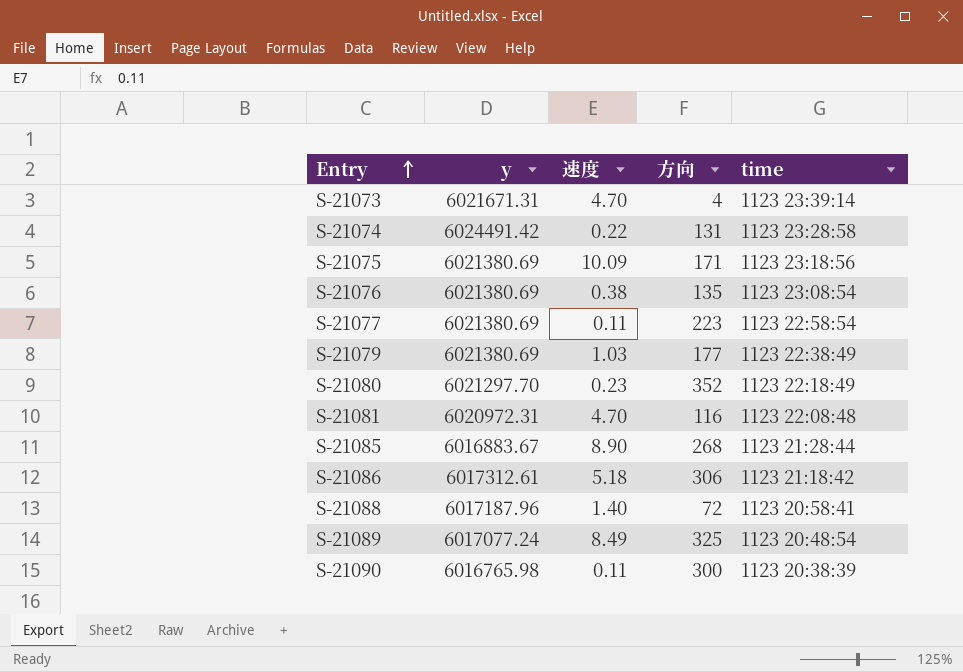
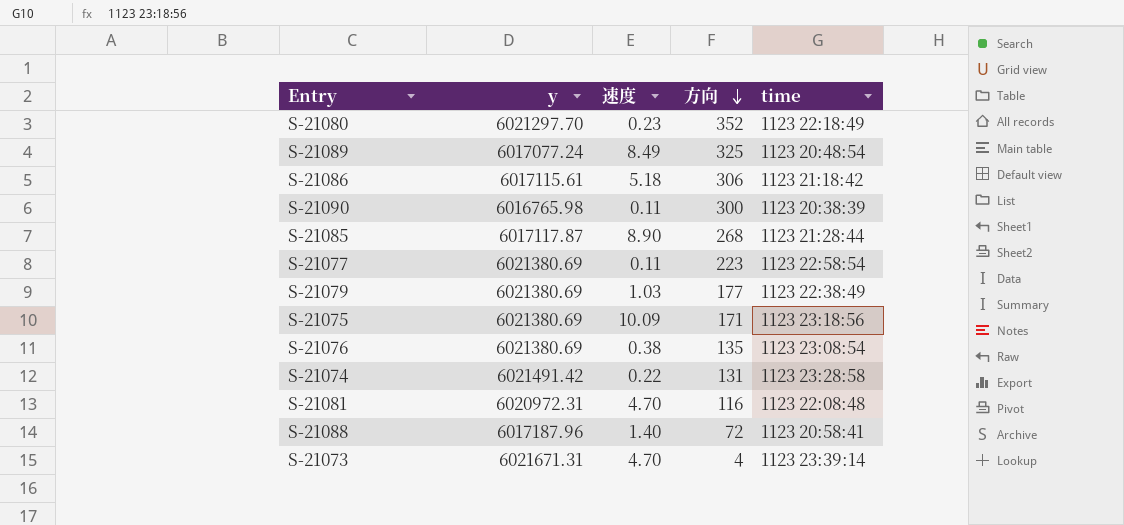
row order: Entry ascending -> 方向 descending
S-21086 | y: 6017312.61 -> 6017115.61
S-21085 | y: 6016883.67 -> 6017117.87
S-21074 | y: 6024491.42 -> 6021491.42

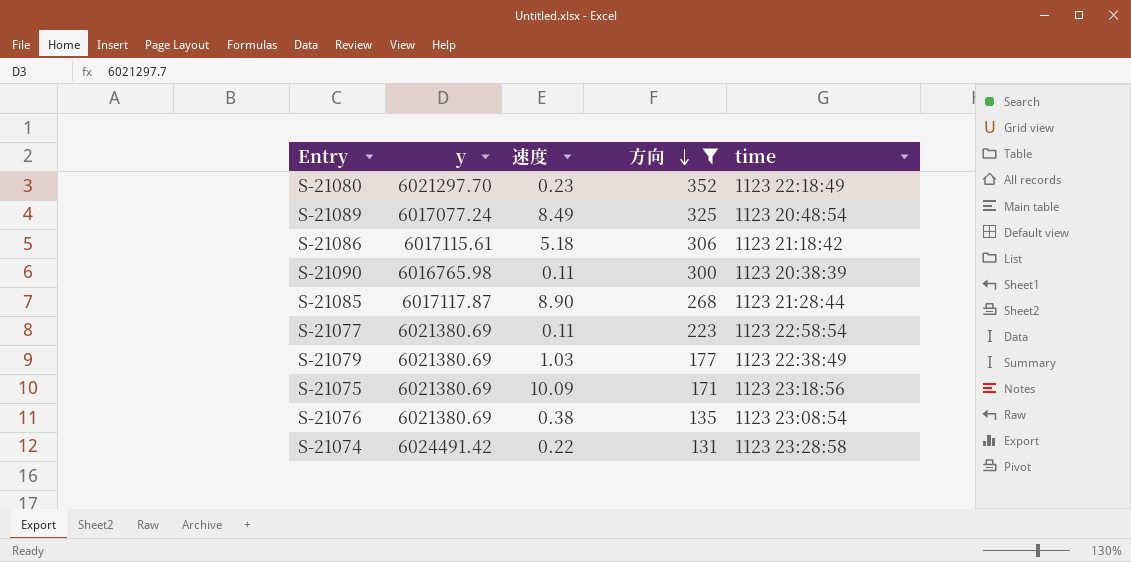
filter: none -> 方向 >= 131
S-21074 | y: 6021491.42 -> 6024491.42

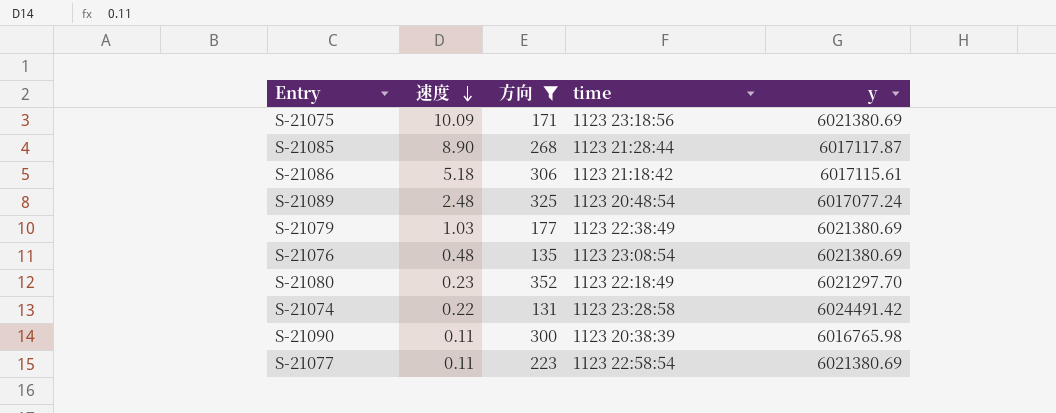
row order: 方向 descending -> 速度 descending
column y | position: 2 -> 5
S-21089 | 速度: 8.49 -> 2.48
S-21076 | 速度: 0.38 -> 0.48

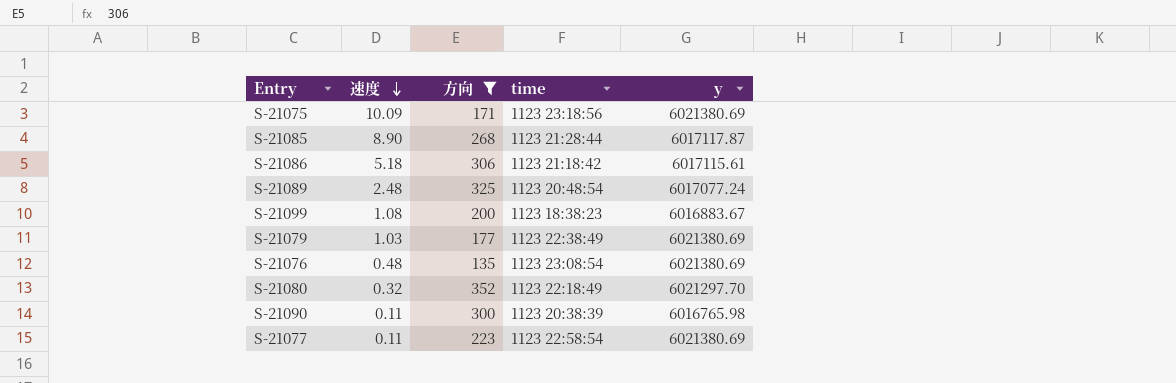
row S-21074: 0.22 | 131 | 1123 23:28:58 | 6024491.42 -> none
row S-21099: none -> 1.08 | 200 | 1123 18:38:23 | 6016883.67
S-21080 | 速度: 0.23 -> 0.32

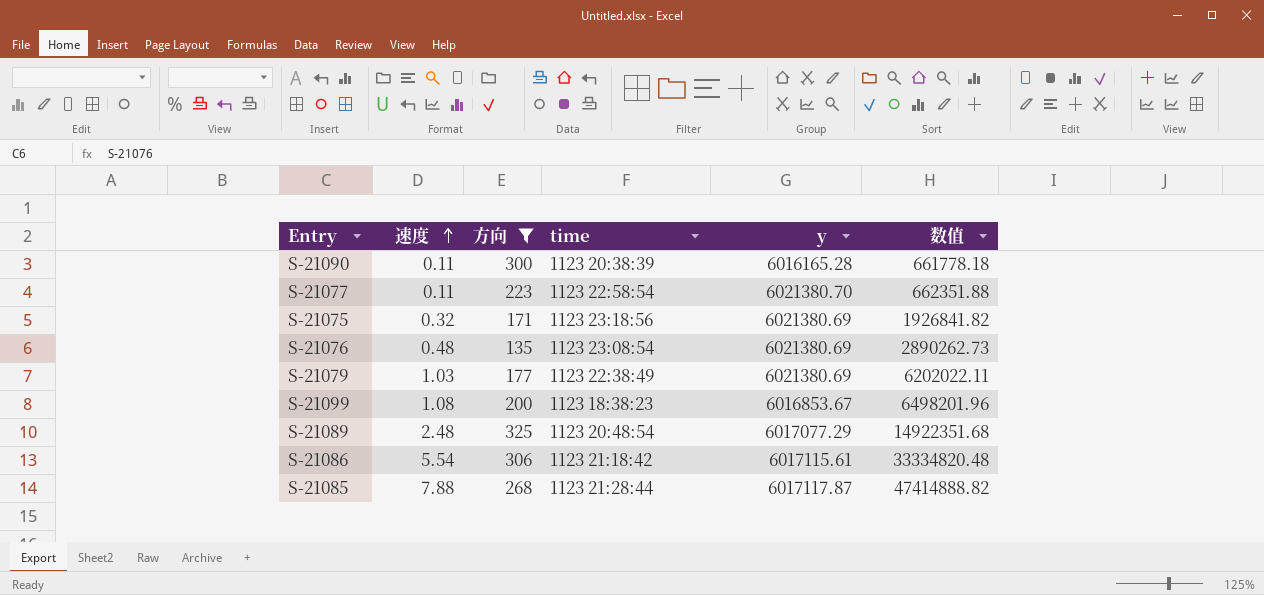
row order: 速度 descending -> 速度 ascending
column 数值 | formula: none -> [速度] * [y]
row S-21080: 0.32 | 352 | 1123 22:18:49 | 6021297.70 -> none
S-21090 | y: 6016765.98 -> 6016165.28
S-21077 | y: 6021380.69 -> 6021380.70
S-21075 | 速度: 10.09 -> 0.32
S-21099 | y: 6016883.67 -> 6016853.67
S-21089 | y: 6017077.24 -> 6017077.29
S-21086 | 速度: 5.18 -> 5.54
S-21085 | 速度: 8.90 -> 7.88

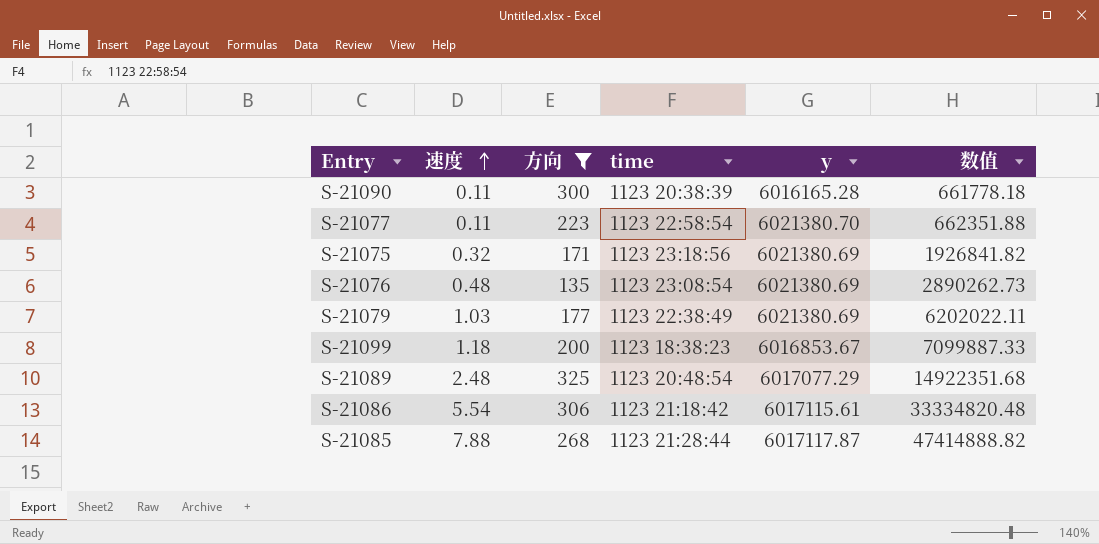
S-21099 | 速度: 1.08 -> 1.18
S-21099 | 数值: 6498201.96 -> 7099887.33

